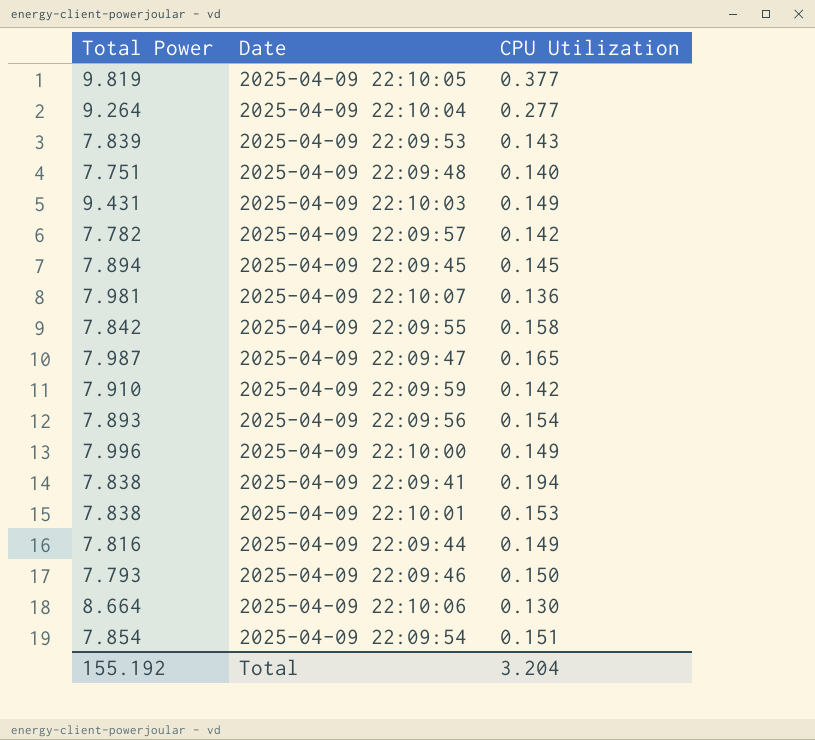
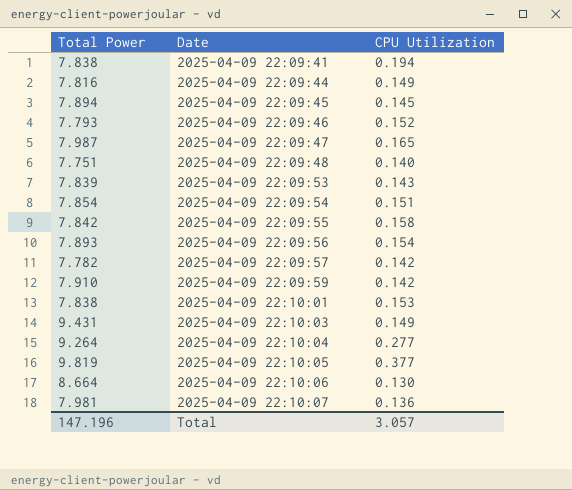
row order: none -> Date ascending
row 2025-04-09 22:10:00: 7.996 | 0.149 -> none
2025-04-09 22:09:46 | CPU Utilization: 0.150 -> 0.152
Total | Total Power: 155.192 -> 147.196
Total | CPU Utilization: 3.204 -> 3.057

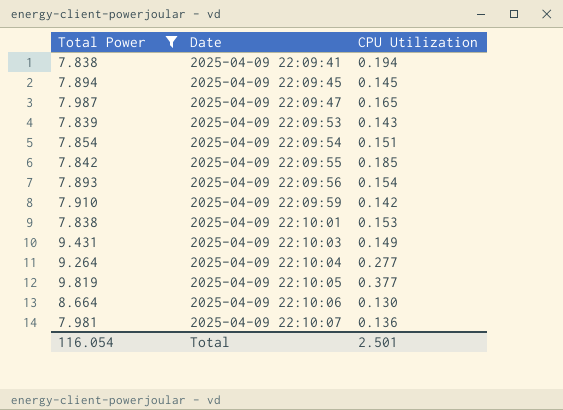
filter: none -> Total Power >= 7.838
2025-04-09 22:09:55 | CPU Utilization: 0.158 -> 0.185
Total | Total Power: 147.196 -> 116.054
Total | CPU Utilization: 3.057 -> 2.501

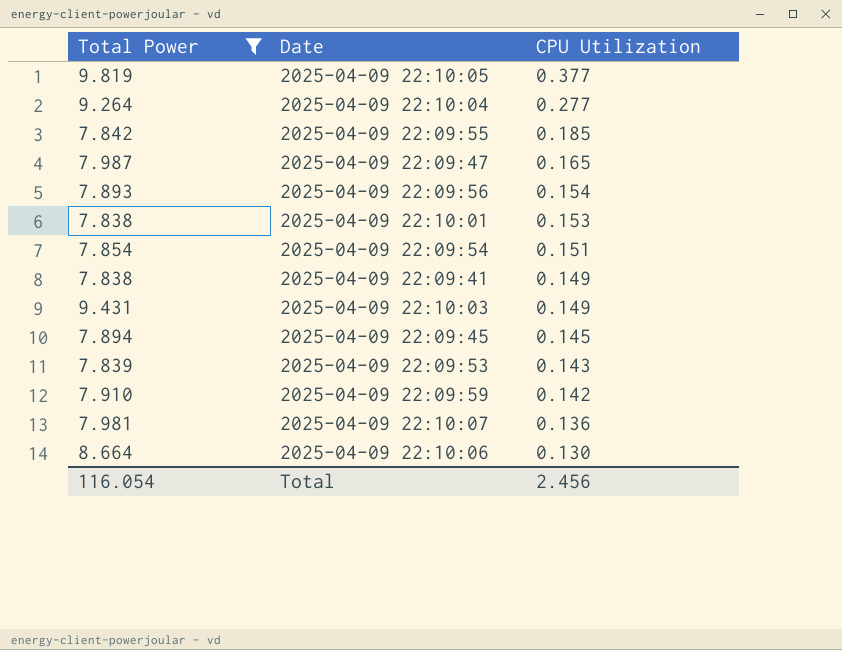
row order: Date ascending -> CPU Utilization descending
2025-04-09 22:09:41 | CPU Utilization: 0.194 -> 0.149
Total | CPU Utilization: 2.501 -> 2.456

